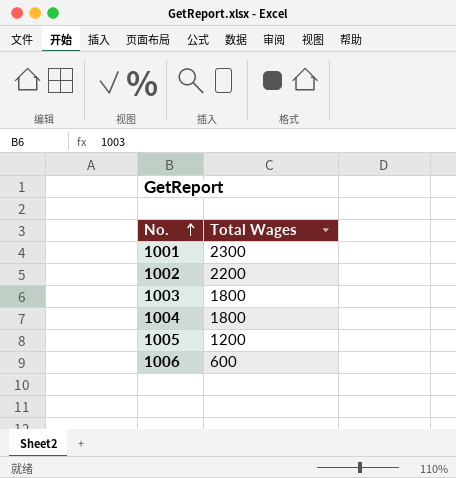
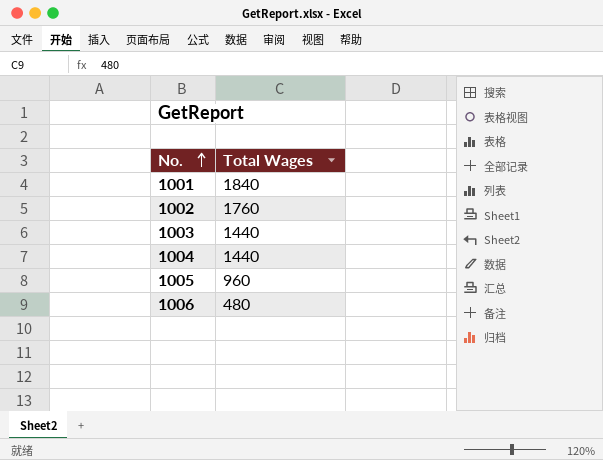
1001 | Total Wages: 2300 -> 1840
1002 | Total Wages: 2200 -> 1760
1003 | Total Wages: 1800 -> 1440
1004 | Total Wages: 1800 -> 1440
1005 | Total Wages: 1200 -> 960
1006 | Total Wages: 600 -> 480

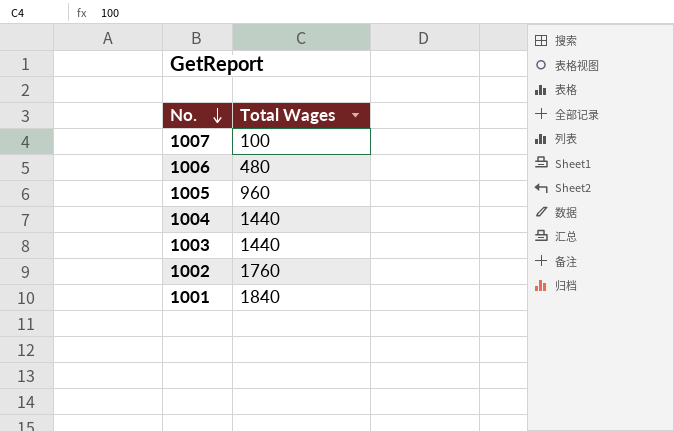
row order: No. ascending -> No. descending
row 1007: none -> 100

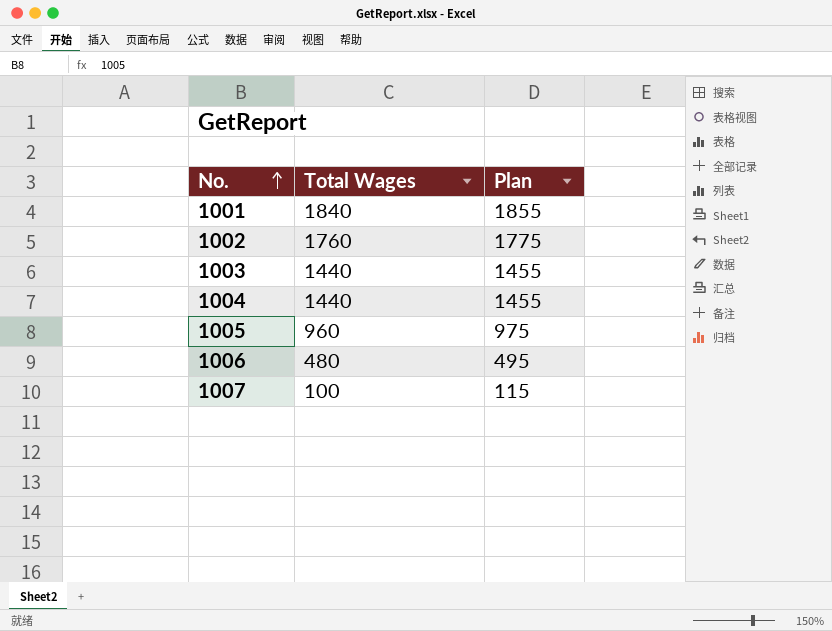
row order: No. descending -> No. ascending
column Plan | formula: none -> [Total Wages] + 15

